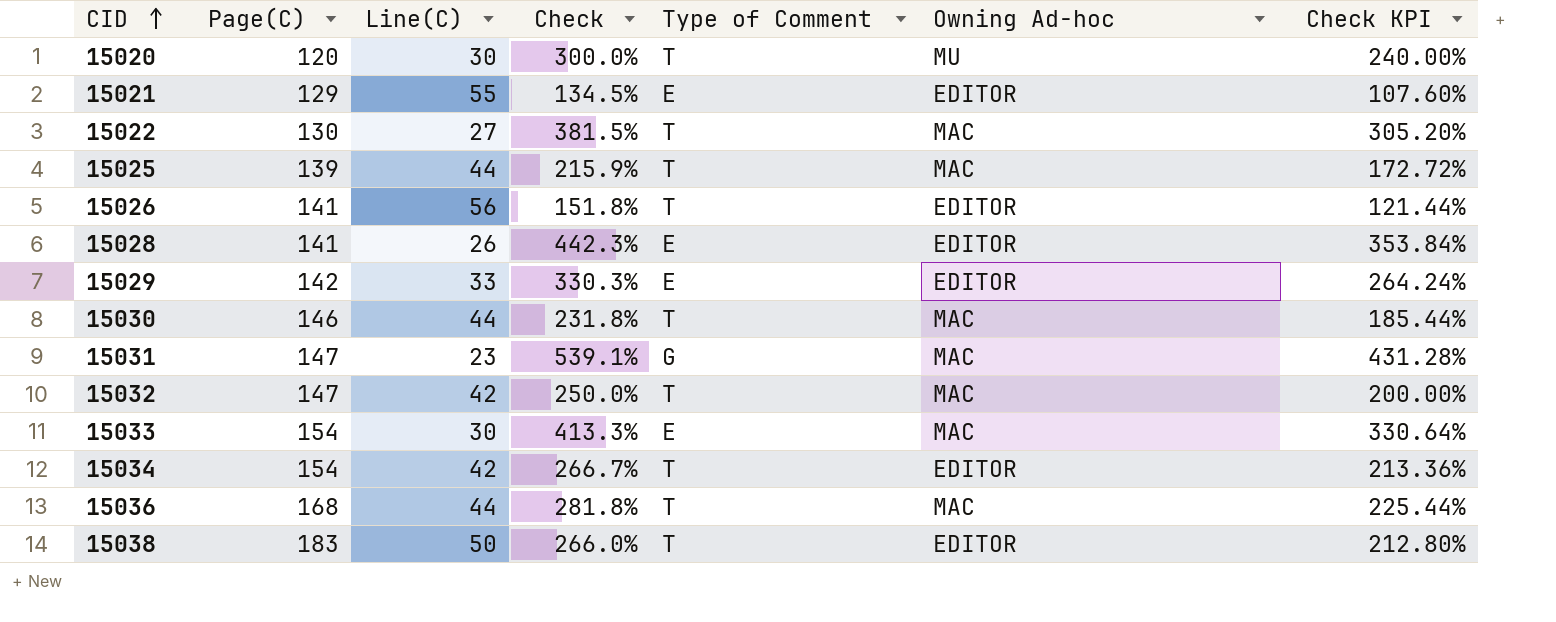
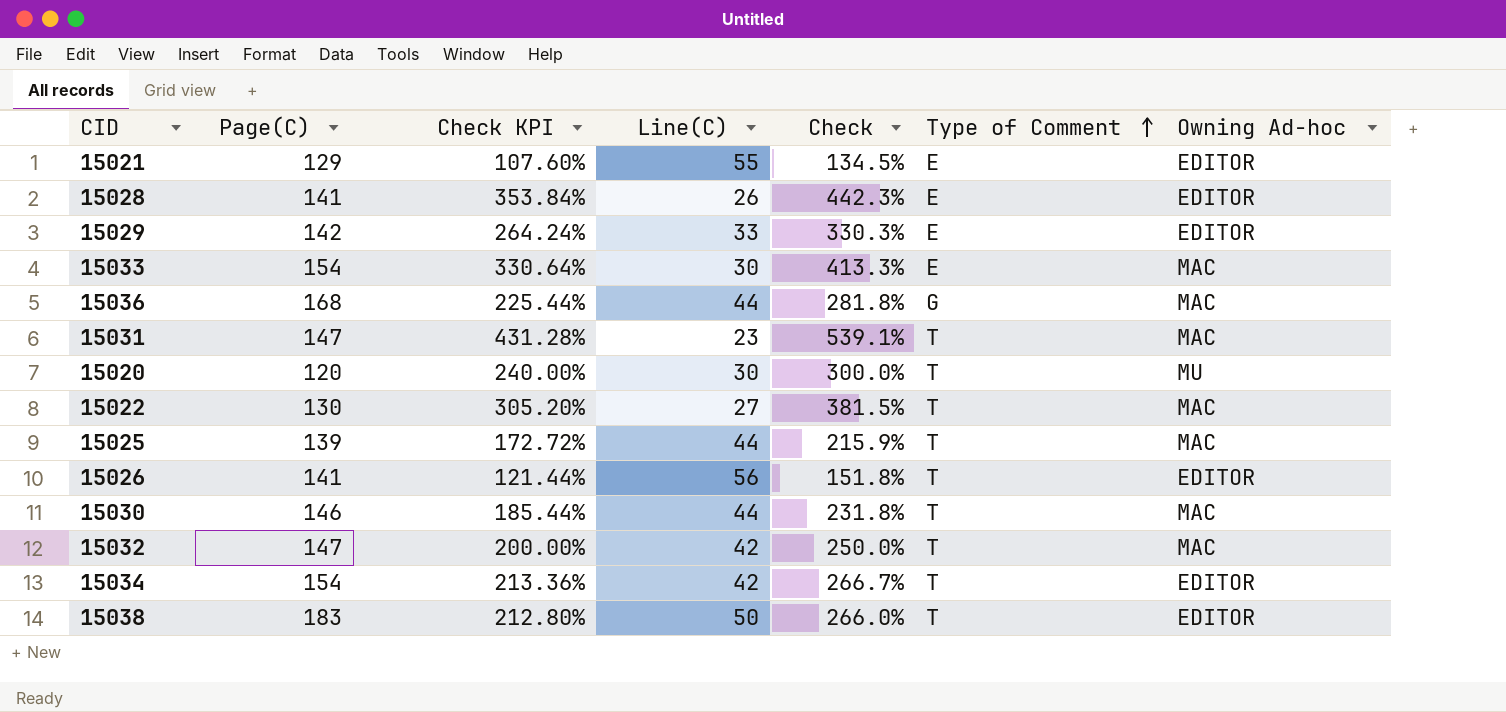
row order: CID ascending -> Type of Comment ascending
column Check KPI | position: 7 -> 3
15036 | Type of Comment: T -> G
15031 | Type of Comment: G -> T

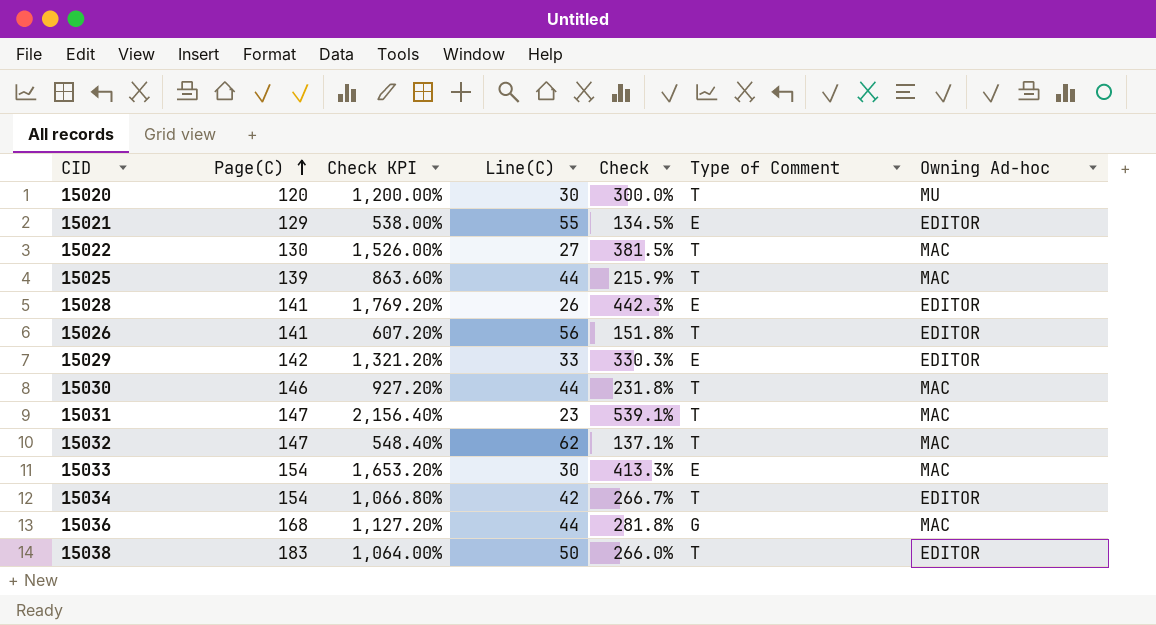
row order: Type of Comment ascending -> Page(C) ascending
column Check KPI | formula: [Check] * 0.8 -> [Check] * 4
15032 | Line(C): 42 -> 62
15032 | Check: 250.0% -> 137.1%

